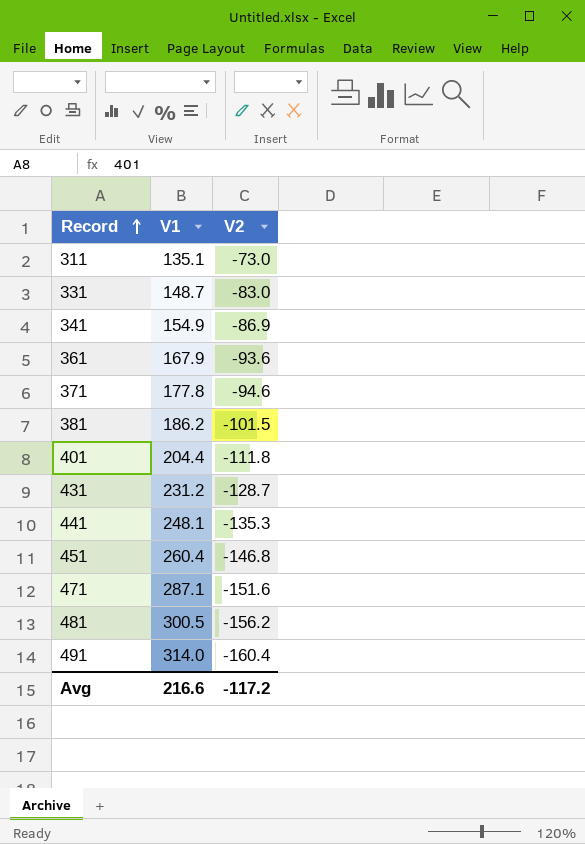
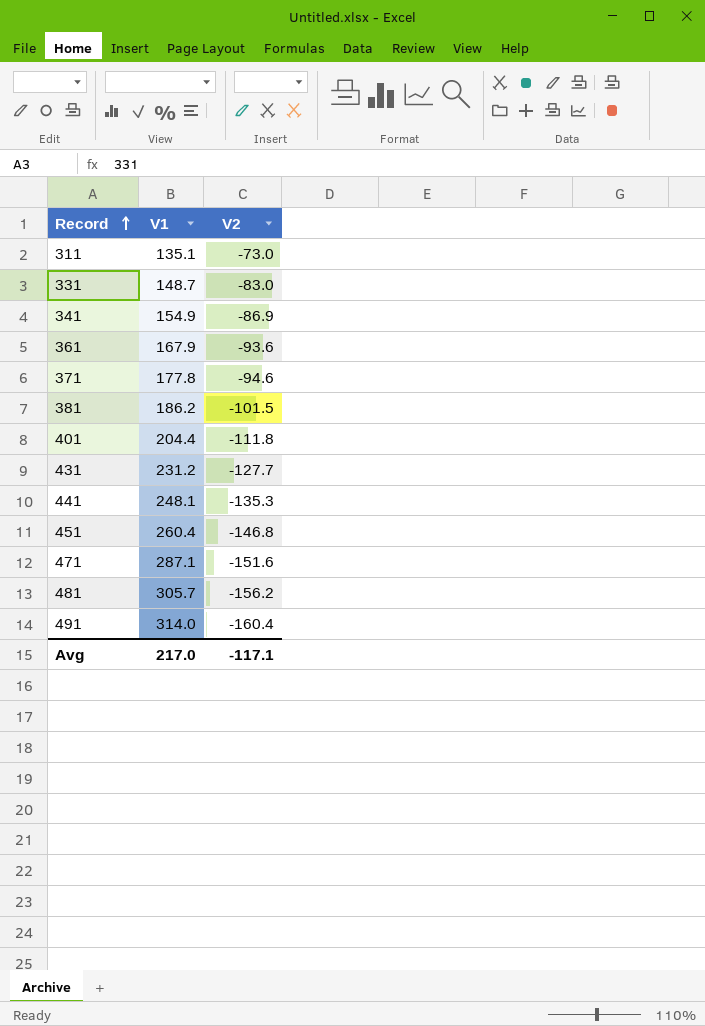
431 | V2: -128.7 -> -127.7
481 | V1: 300.5 -> 305.7
Avg | V1: 216.6 -> 217.0
Avg | V2: -117.2 -> -117.1

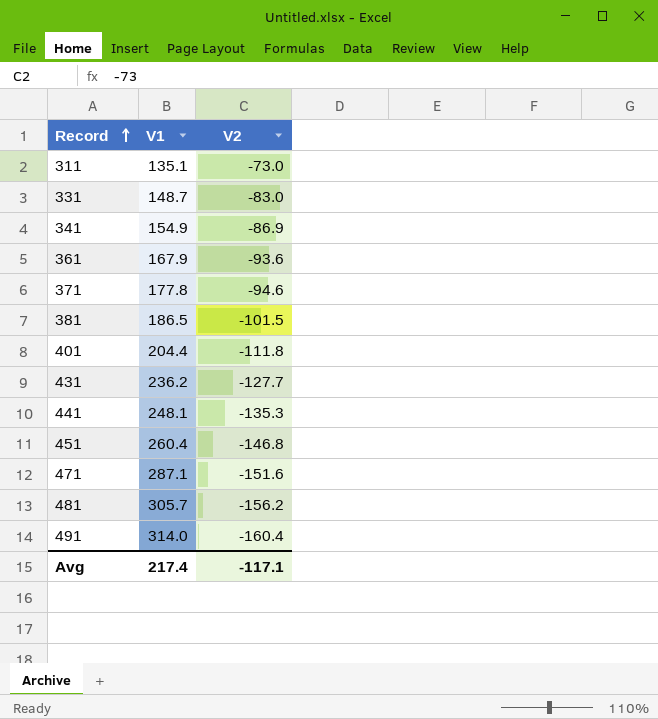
381 | V1: 186.2 -> 186.5
431 | V1: 231.2 -> 236.2
Avg | V1: 217.0 -> 217.4

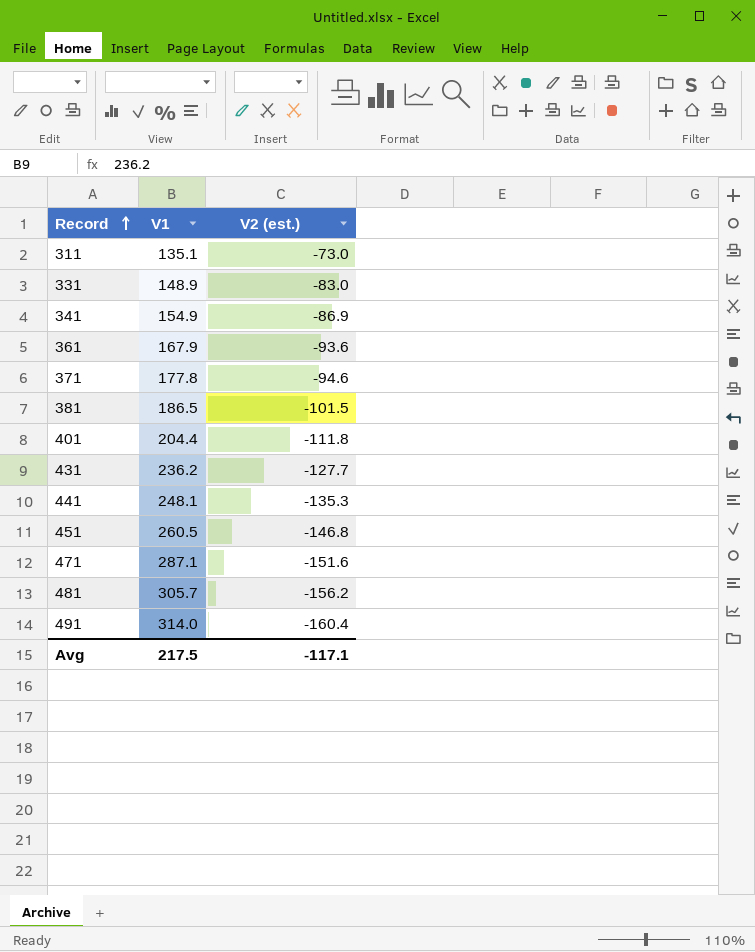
column name: V2 -> V2 (est.)
331 | V1: 148.7 -> 148.9
451 | V1: 260.4 -> 260.5
Avg | V1: 217.4 -> 217.5

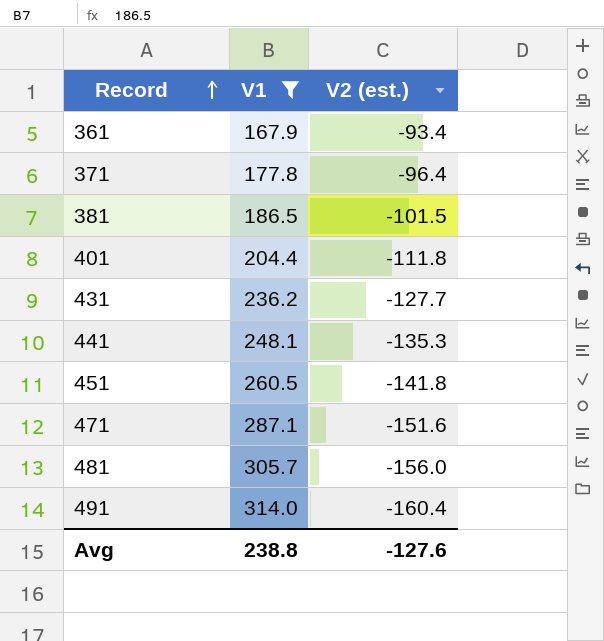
filter: none -> V1 >= 167.9
361 | V2 (est.): -93.6 -> -93.4
371 | V2 (est.): -94.6 -> -96.4
451 | V2 (est.): -146.8 -> -141.8
481 | V2 (est.): -156.2 -> -156.0
Avg | V1: 217.5 -> 238.8
Avg | V2 (est.): -117.1 -> -127.6

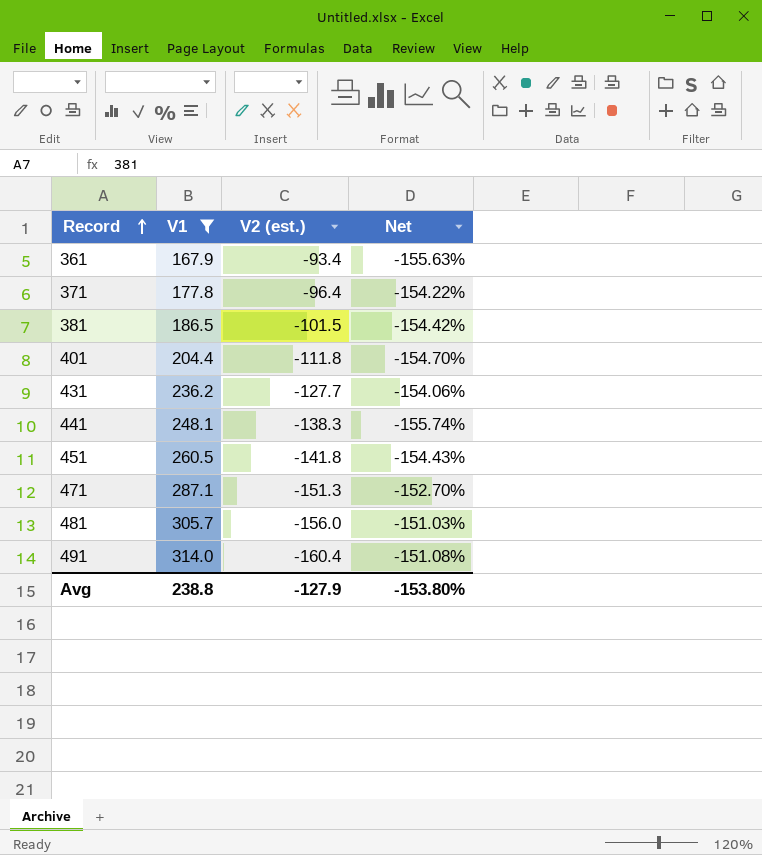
column Net | formula: none -> ([V2 (est.)] - [V1]) / [V1]
441 | V2 (est.): -135.3 -> -138.3
471 | V2 (est.): -151.6 -> -151.3
Avg | V2 (est.): -127.6 -> -127.9

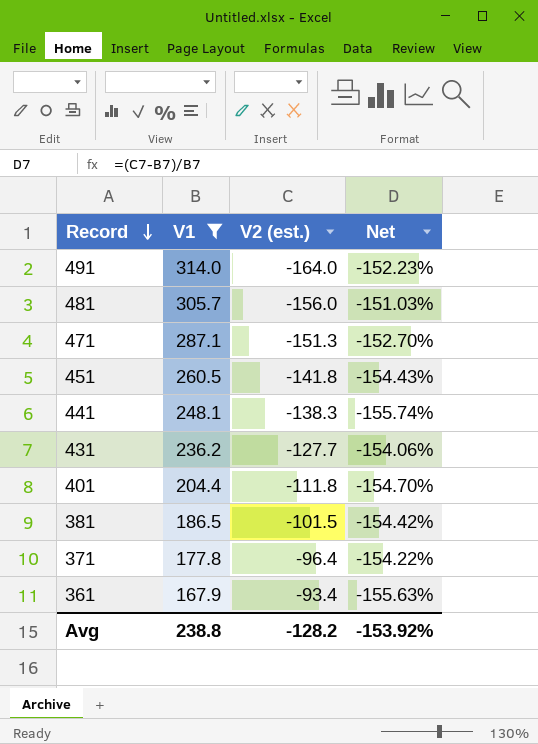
row order: Record ascending -> Record descending
491 | V2 (est.): -160.4 -> -164.0
491 | Net: -151.08% -> -152.23%
Avg | V2 (est.): -127.9 -> -128.2
Avg | Net: -153.80% -> -153.92%

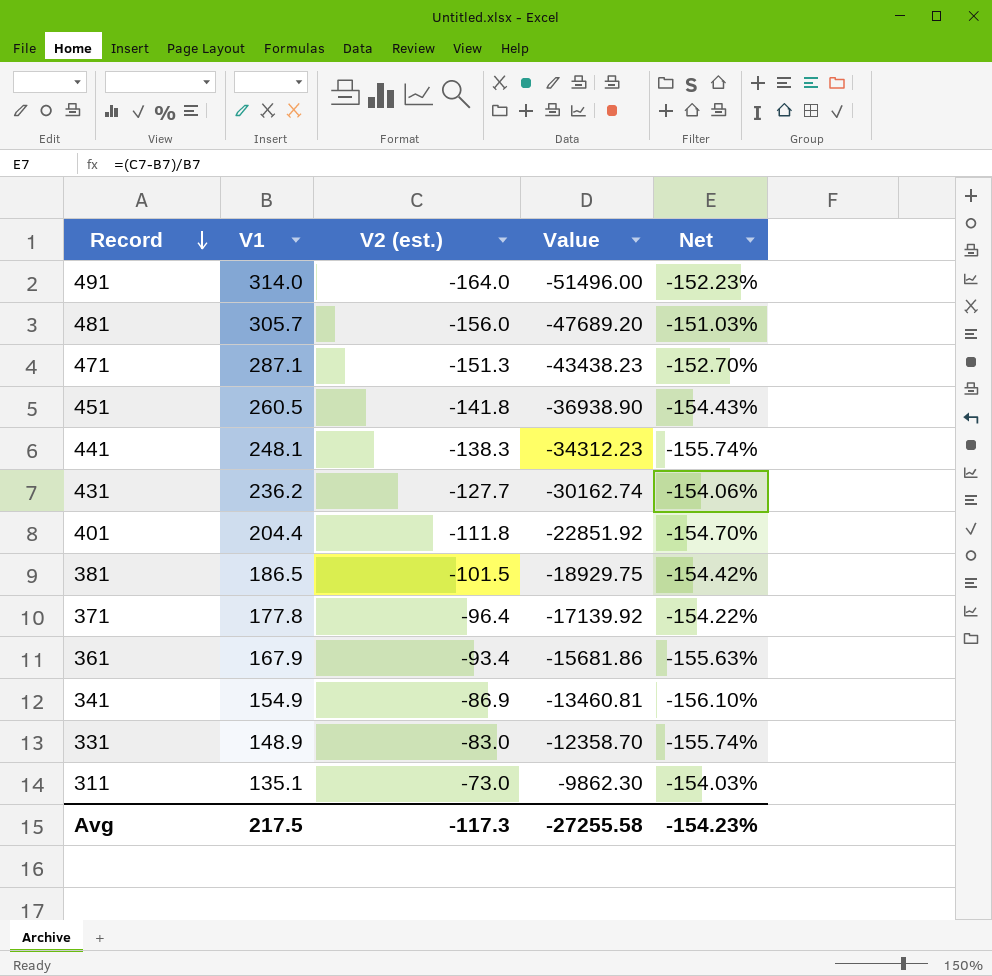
filter: V1 >= 167.9 -> none
column Value | formula: none -> [V1] * [V2 (est.)]
Avg | V1: 238.8 -> 217.5
Avg | V2 (est.): -128.2 -> -117.3
Avg | Net: -153.92% -> -154.23%

